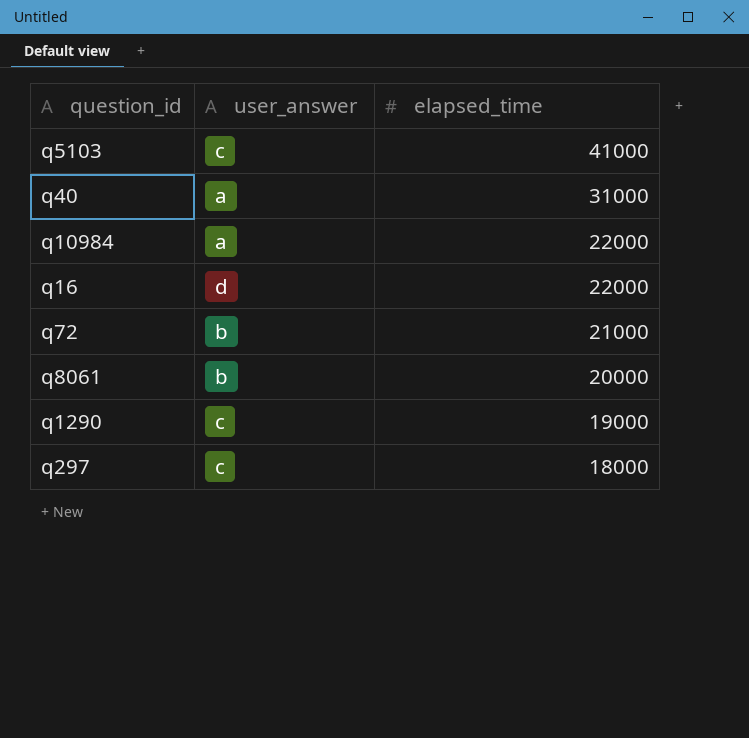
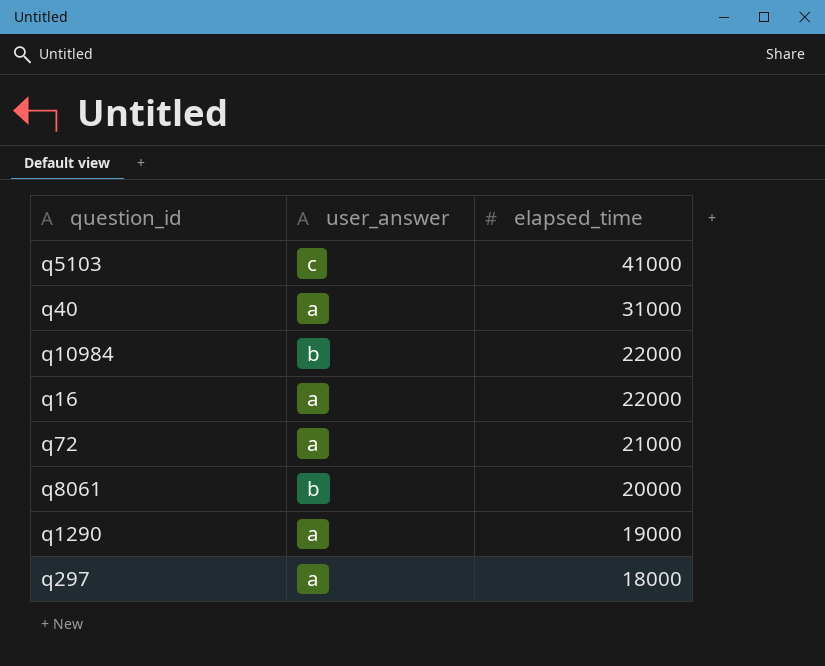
q10984 | user_answer: a -> b
q16 | user_answer: d -> a
q72 | user_answer: b -> a
q1290 | user_answer: c -> a
q297 | user_answer: c -> a

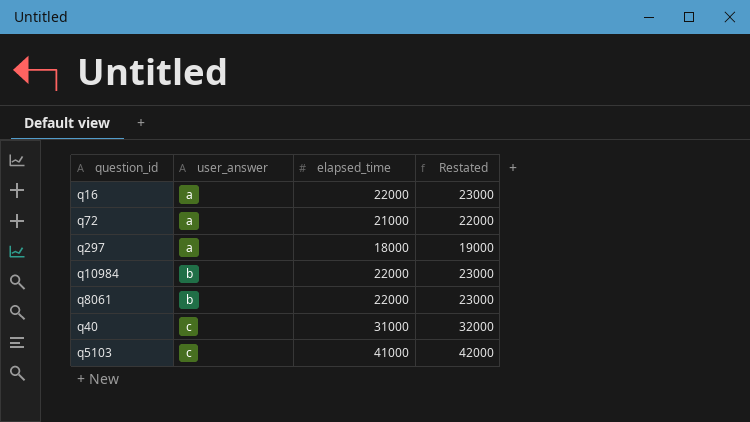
row order: elapsed_time descending -> user_answer ascending
column Restated | formula: none -> [elapsed_time] + 1000
row q1290: a | 19000 -> none
q8061 | elapsed_time: 20000 -> 22000
q40 | user_answer: a -> c

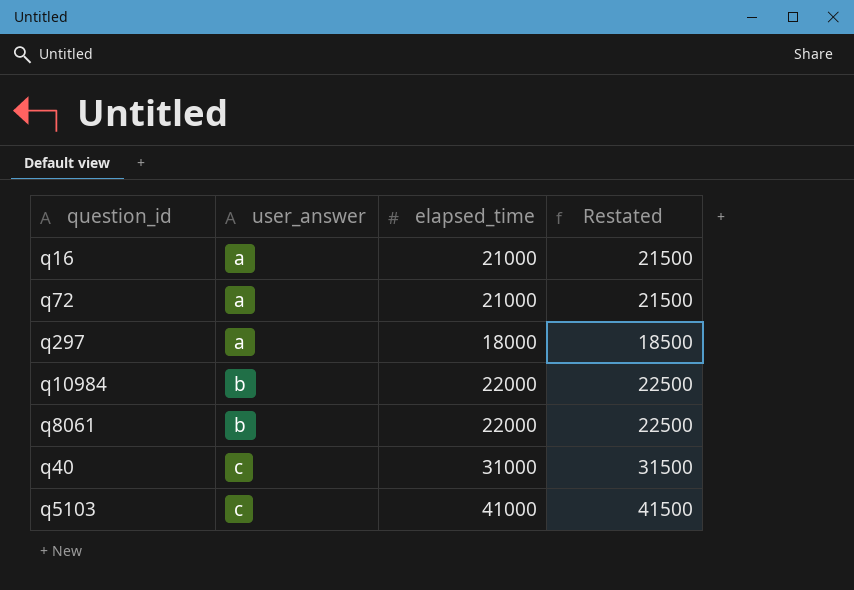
column Restated | formula: [elapsed_time] + 1000 -> [elapsed_time] + 500
q16 | elapsed_time: 22000 -> 21000

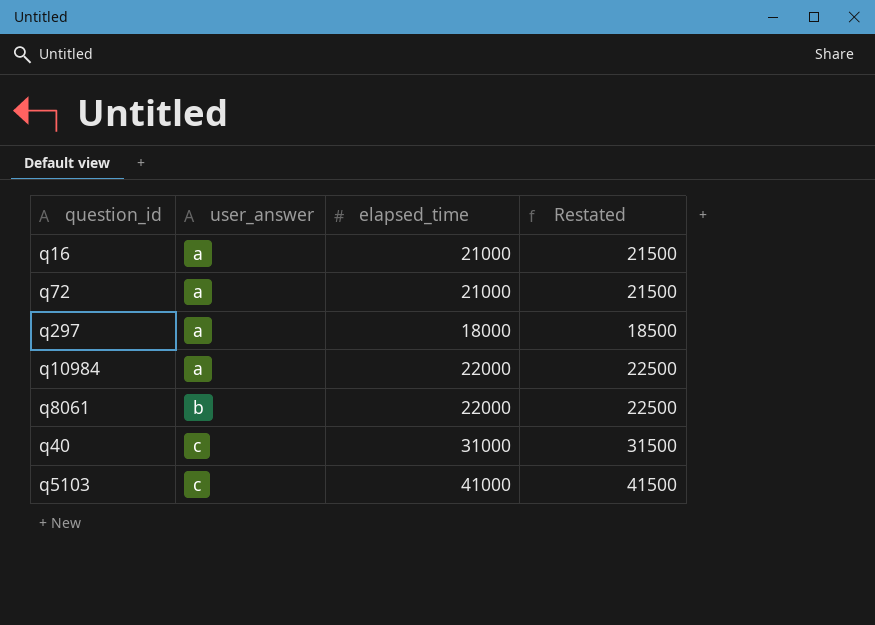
q10984 | user_answer: b -> a

